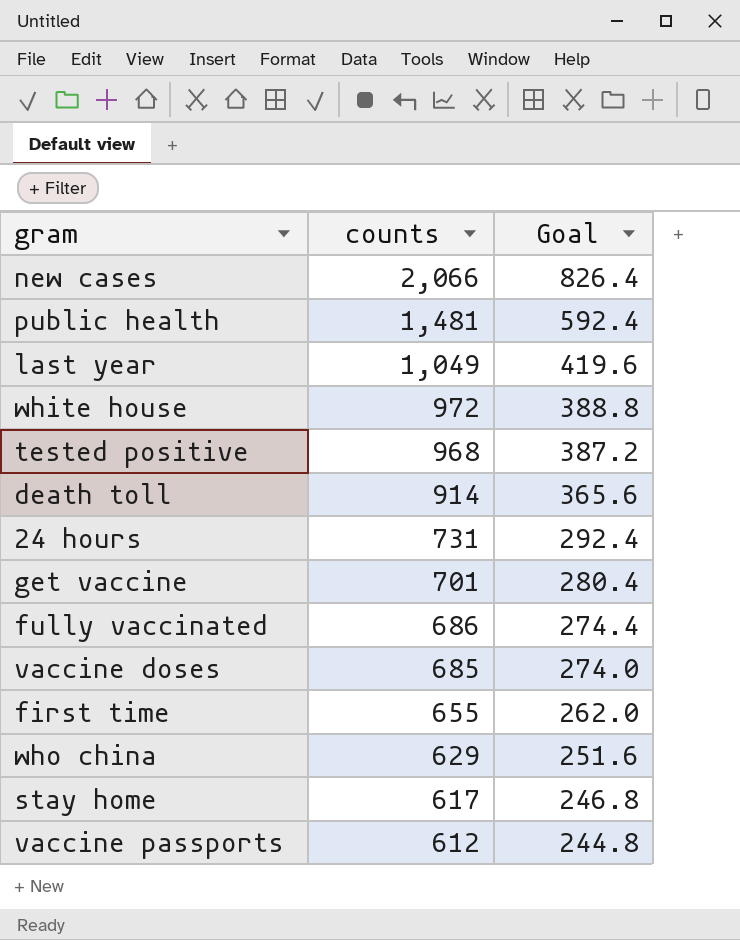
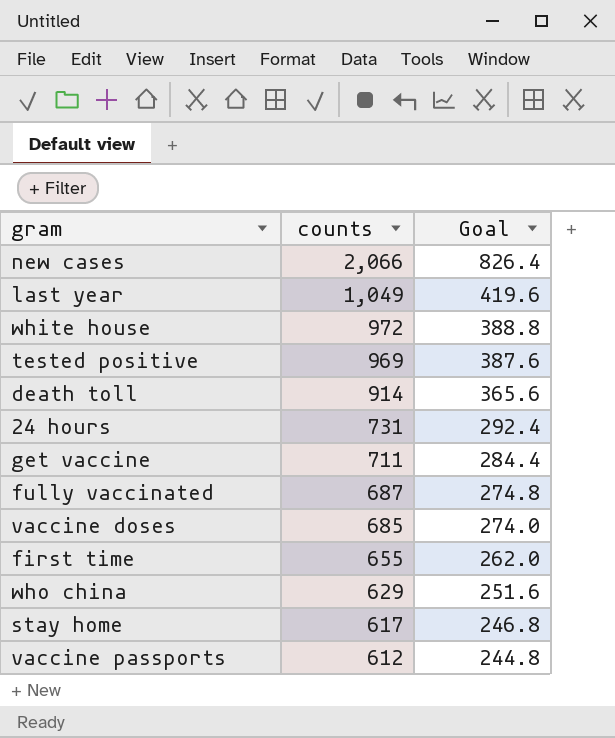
row public health: 1,481 | 592.4 -> none
tested positive | counts: 968 -> 969
tested positive | Goal: 387.2 -> 387.6
get vaccine | counts: 701 -> 711
get vaccine | Goal: 280.4 -> 284.4
fully vaccinated | counts: 686 -> 687
fully vaccinated | Goal: 274.4 -> 274.8

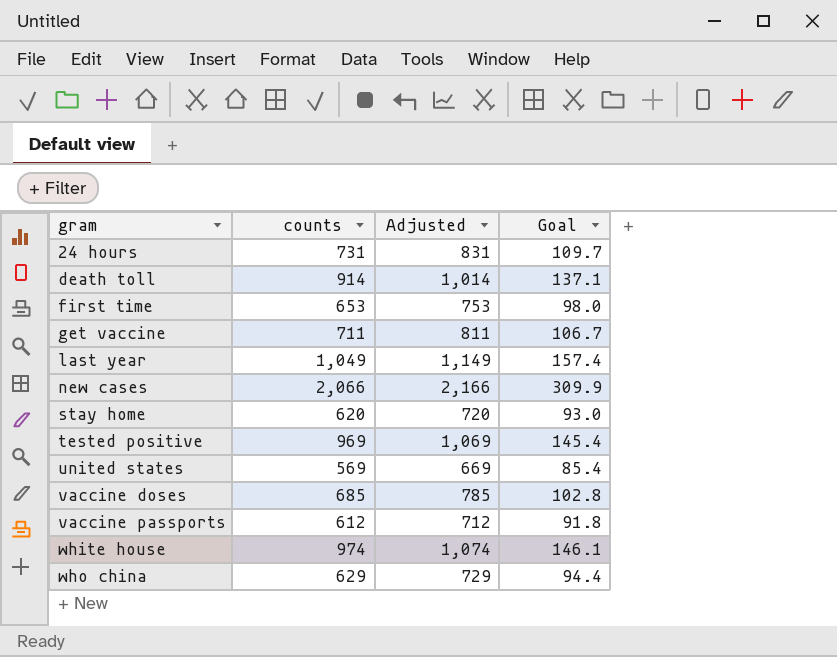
row order: counts descending -> gram ascending
column Adjusted | formula: none -> [counts] + 100
column Goal | formula: [counts] * 0.4 -> [counts] * 0.15
row fully vaccinated: 687 | 274.8 -> none
first time | counts: 655 -> 653
stay home | counts: 617 -> 620
row united states: none -> 569 | 669 | 85.4
white house | counts: 972 -> 974

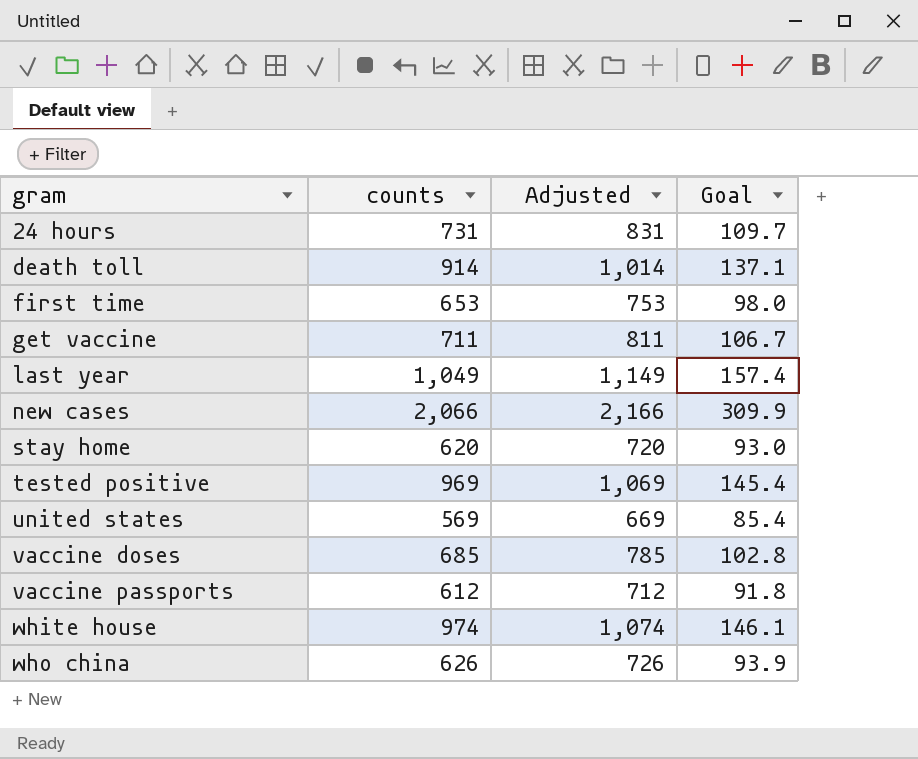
who china | counts: 629 -> 626
who china | Adjusted: 729 -> 726
who china | Goal: 94.4 -> 93.9

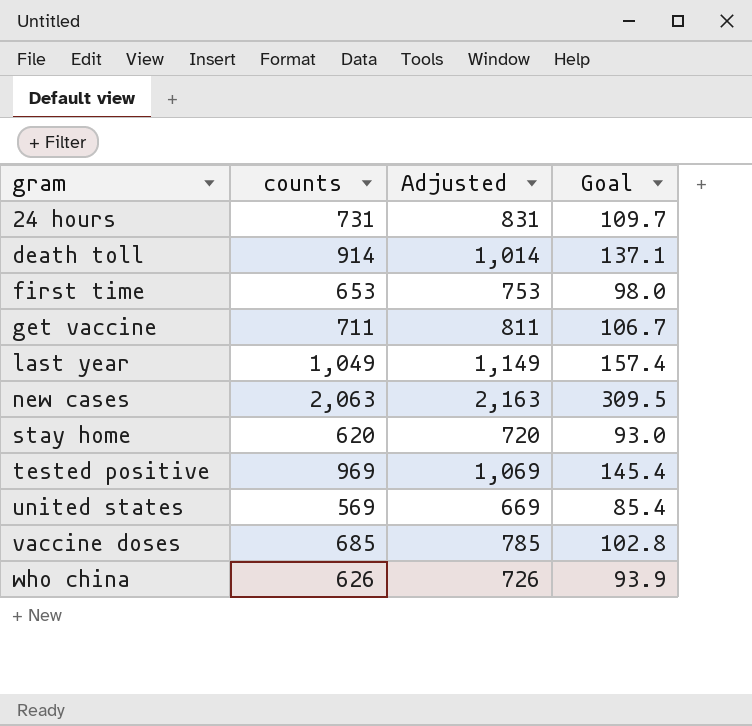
row vaccine passports: 612 | 712 | 91.8 -> none
row white house: 974 | 1,074 | 146.1 -> none
new cases | counts: 2,066 -> 2,063
new cases | Adjusted: 2,166 -> 2,163
new cases | Goal: 309.9 -> 309.5

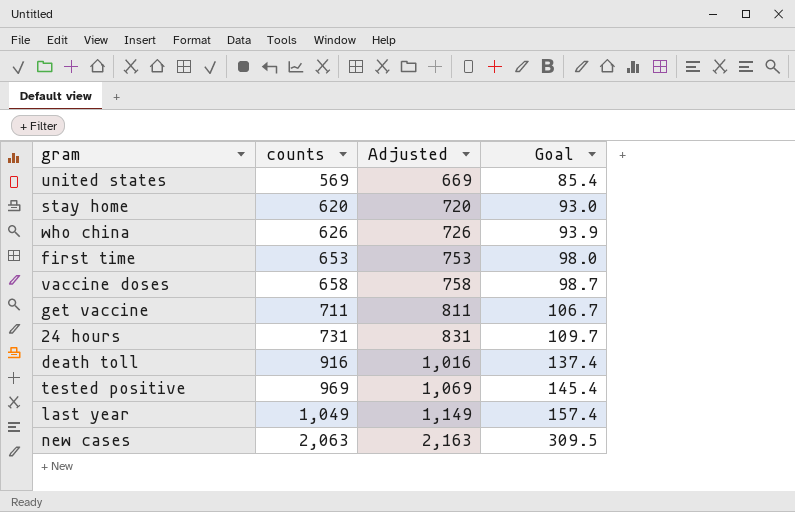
row order: gram ascending -> counts ascending
vaccine doses | counts: 685 -> 658
vaccine doses | Adjusted: 785 -> 758
vaccine doses | Goal: 102.8 -> 98.7
death toll | counts: 914 -> 916
death toll | Adjusted: 1,014 -> 1,016
death toll | Goal: 137.1 -> 137.4

